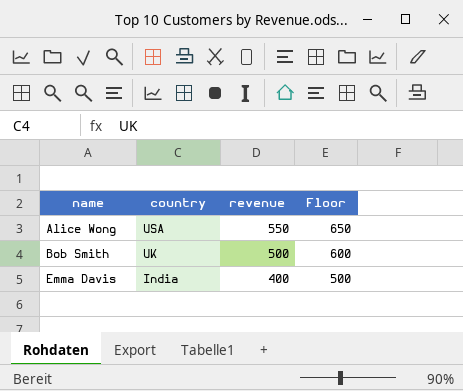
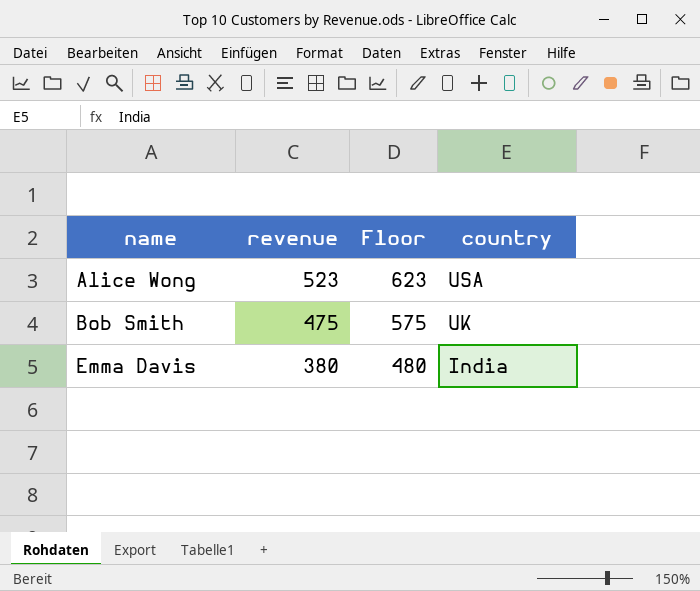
column country | position: 2 -> 4
Alice Wong | revenue: 550 -> 523
Alice Wong | Floor: 650 -> 623
Bob Smith | revenue: 500 -> 475
Bob Smith | Floor: 600 -> 575
Emma Davis | revenue: 400 -> 380
Emma Davis | Floor: 500 -> 480

